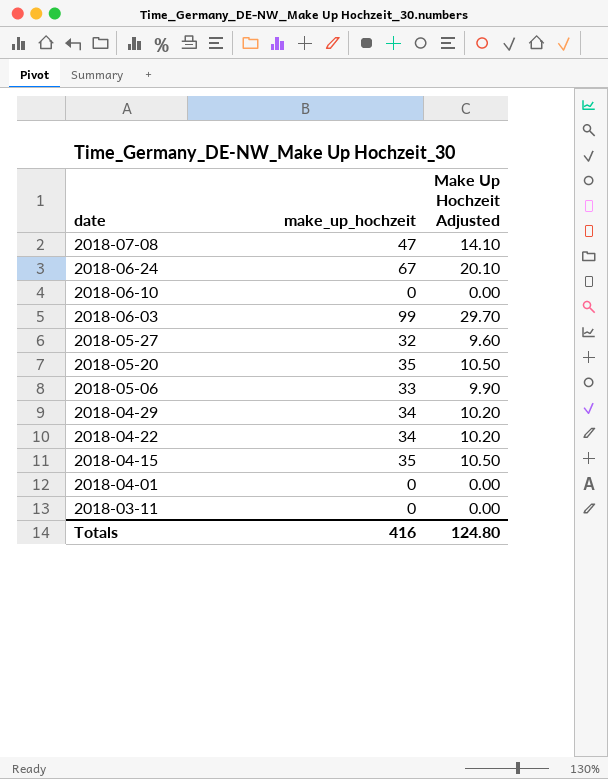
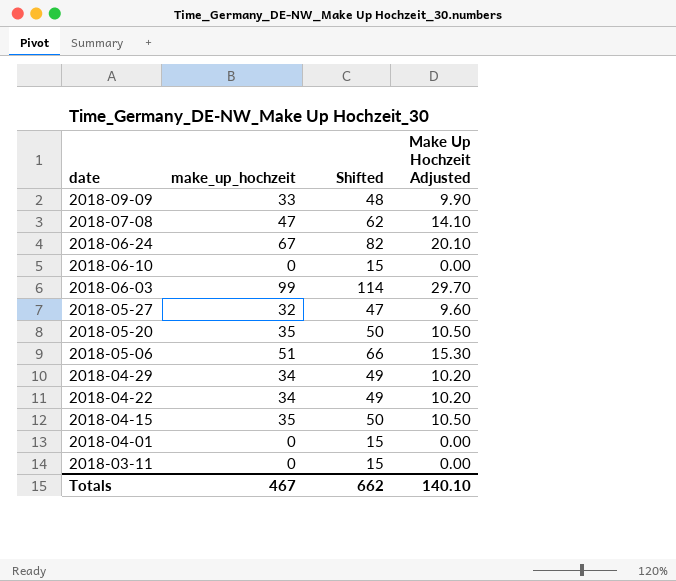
column Shifted | formula: none -> [make_up_hochzeit] + 15
row 2018-09-09: none -> 33 | 48 | 9.90
2018-05-06 | make_up_hochzeit: 33 -> 51
2018-05-06 | Make Up Hochzeit Adjusted: 9.90 -> 15.30
Totals | make_up_hochzeit: 416 -> 467
Totals | Make Up Hochzeit Adjusted: 124.80 -> 140.10

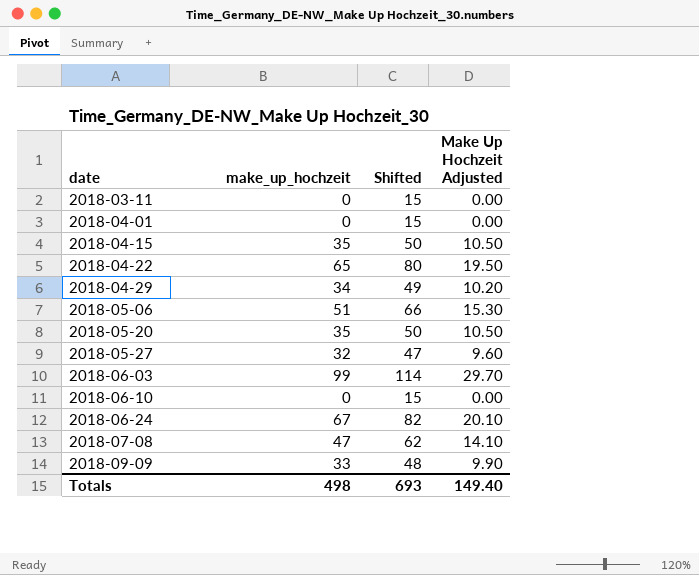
row order: date descending -> date ascending
2018-04-22 | make_up_hochzeit: 34 -> 65
2018-04-22 | Shifted: 49 -> 80
2018-04-22 | Make Up Hochzeit Adjusted: 10.20 -> 19.50
Totals | make_up_hochzeit: 467 -> 498
Totals | Shifted: 662 -> 693
Totals | Make Up Hochzeit Adjusted: 140.10 -> 149.40

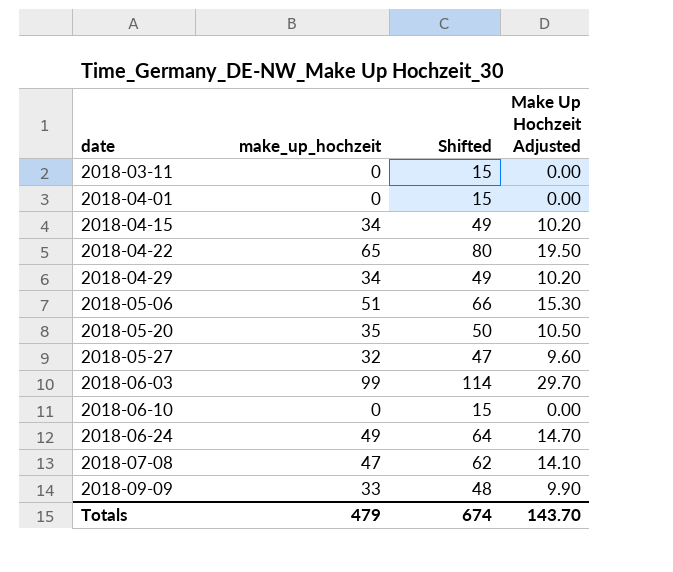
2018-04-15 | make_up_hochzeit: 35 -> 34
2018-04-15 | Shifted: 50 -> 49
2018-04-15 | Make Up Hochzeit Adjusted: 10.50 -> 10.20
2018-06-24 | make_up_hochzeit: 67 -> 49
2018-06-24 | Shifted: 82 -> 64
2018-06-24 | Make Up Hochzeit Adjusted: 20.10 -> 14.70
Totals | make_up_hochzeit: 498 -> 479
Totals | Shifted: 693 -> 674
Totals | Make Up Hochzeit Adjusted: 149.40 -> 143.70

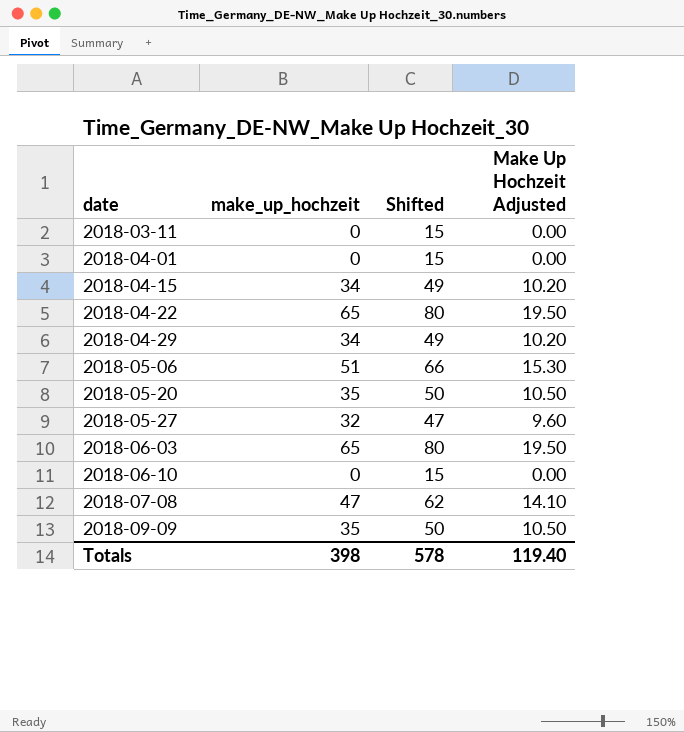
row 2018-06-24: 49 | 64 | 14.70 -> none
2018-06-03 | make_up_hochzeit: 99 -> 65
2018-06-03 | Shifted: 114 -> 80
2018-06-03 | Make Up Hochzeit Adjusted: 29.70 -> 19.50
2018-09-09 | make_up_hochzeit: 33 -> 35
2018-09-09 | Shifted: 48 -> 50
2018-09-09 | Make Up Hochzeit Adjusted: 9.90 -> 10.50
Totals | make_up_hochzeit: 479 -> 398
Totals | Shifted: 674 -> 578
Totals | Make Up Hochzeit Adjusted: 143.70 -> 119.40

